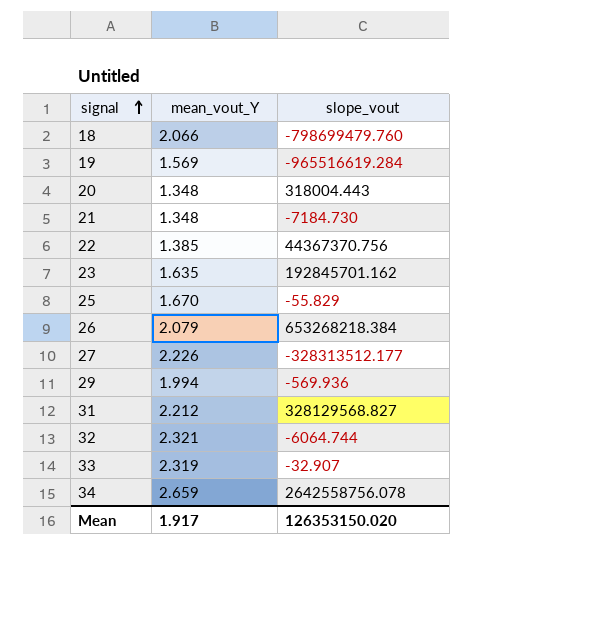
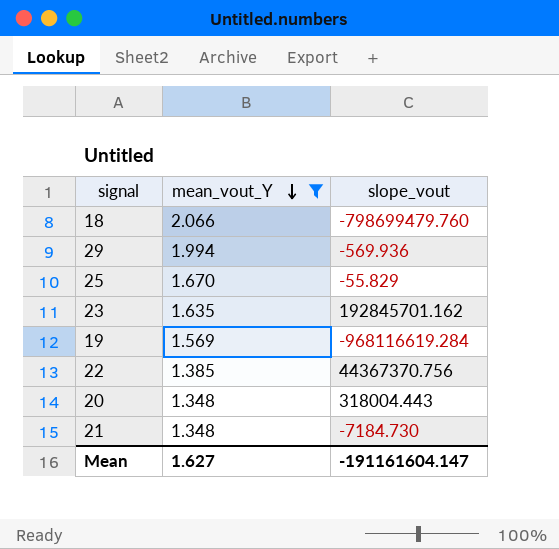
filter: none -> mean_vout_Y <= 2.066
row order: signal ascending -> mean_vout_Y descending
19 | slope_vout: -965516619.284 -> -968116619.284
Mean | mean_vout_Y: 1.917 -> 1.627
Mean | slope_vout: 126353150.020 -> -191161604.147

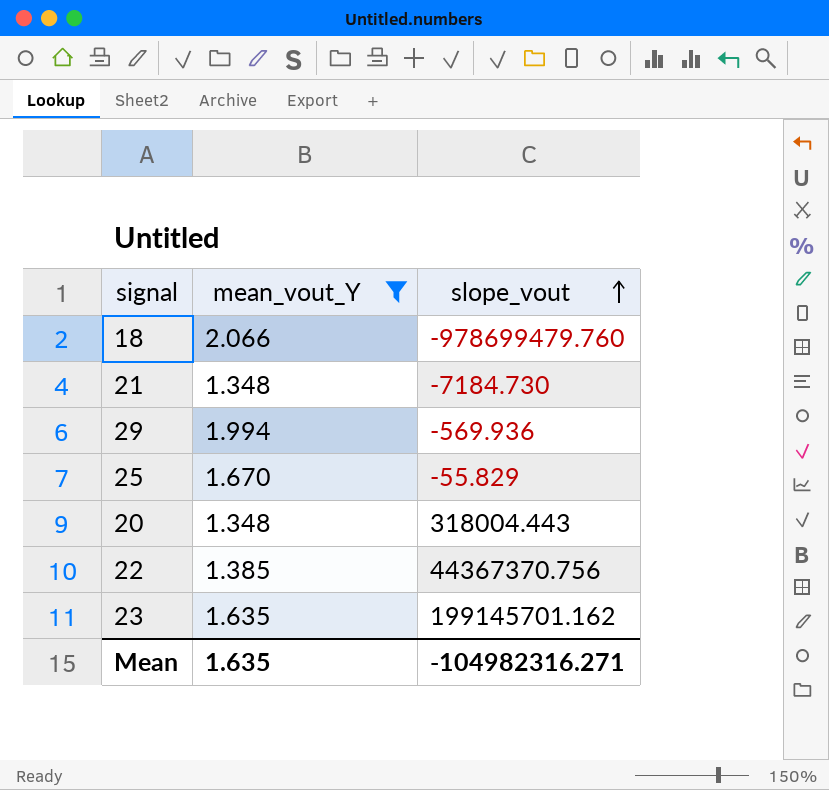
row order: mean_vout_Y descending -> slope_vout ascending
row 19: 1.569 | -968116619.284 -> none
18 | slope_vout: -798699479.760 -> -978699479.760
23 | slope_vout: 192845701.162 -> 199145701.162
Mean | mean_vout_Y: 1.627 -> 1.635
Mean | slope_vout: -191161604.147 -> -104982316.271

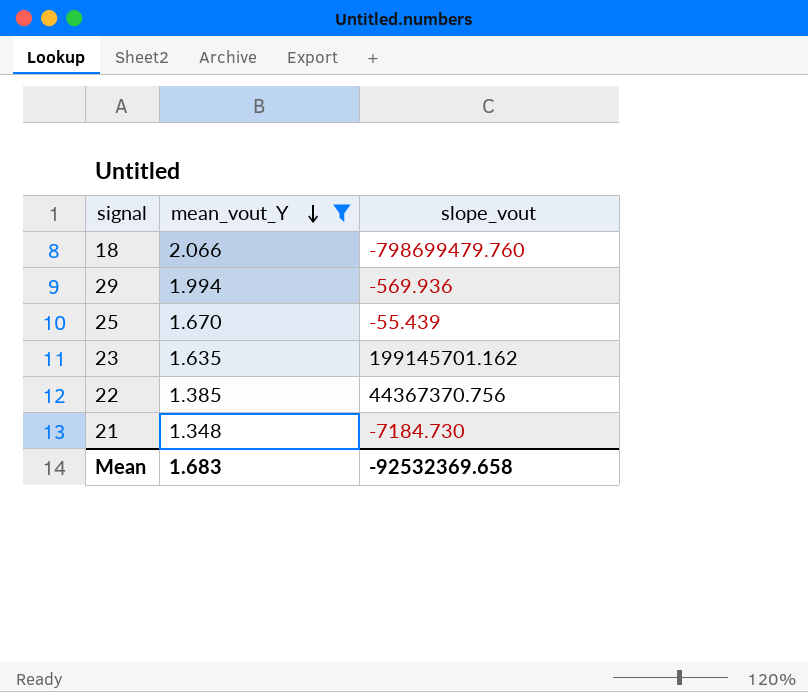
row order: slope_vout ascending -> mean_vout_Y descending
row 20: 1.348 | 318004.443 -> none
18 | slope_vout: -978699479.760 -> -798699479.760
25 | slope_vout: -55.829 -> -55.439
Mean | mean_vout_Y: 1.635 -> 1.683
Mean | slope_vout: -104982316.271 -> -92532369.658

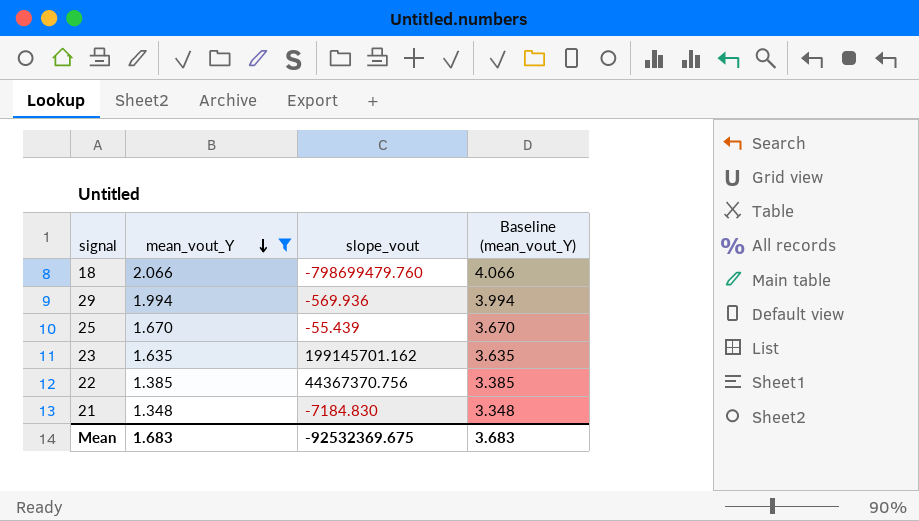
column Baseline (mean_vout_Y) | formula: none -> [mean_vout_Y] + 2
21 | slope_vout: -7184.730 -> -7184.830
Mean | slope_vout: -92532369.658 -> -92532369.675

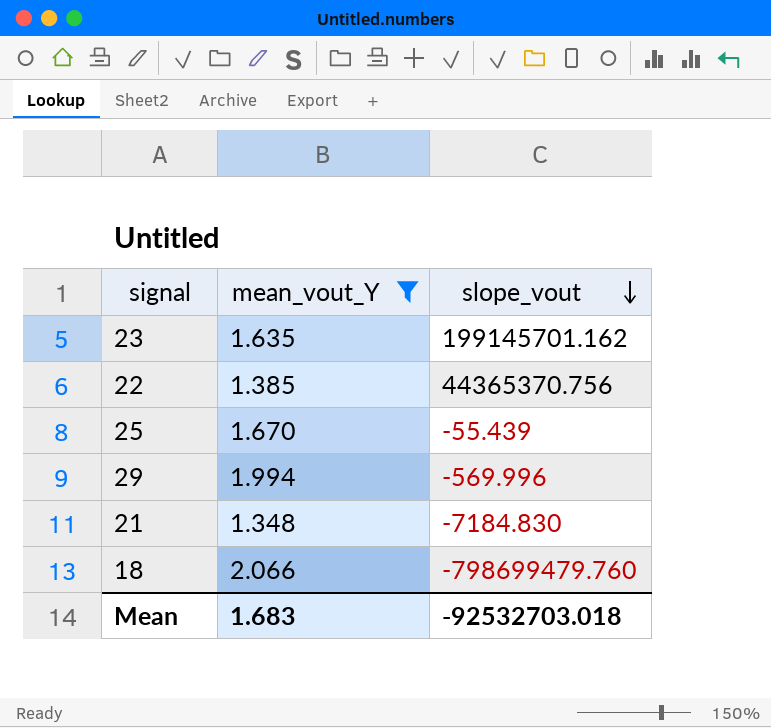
row order: mean_vout_Y descending -> slope_vout descending
column Baseline (mean_vout_Y) | formula: [mean_vout_Y] + 2 -> none
22 | slope_vout: 44367370.756 -> 44365370.756
29 | slope_vout: -569.936 -> -569.996
Mean | slope_vout: -92532369.675 -> -92532703.018

